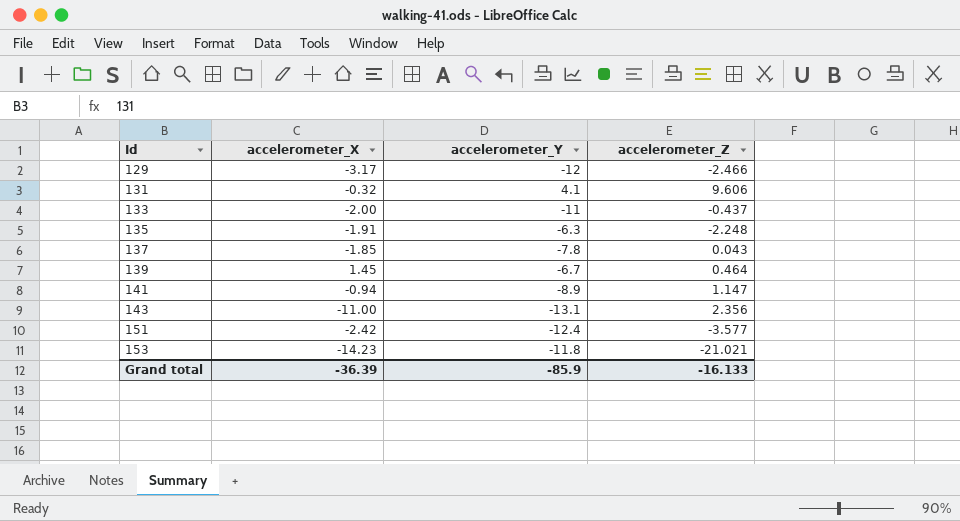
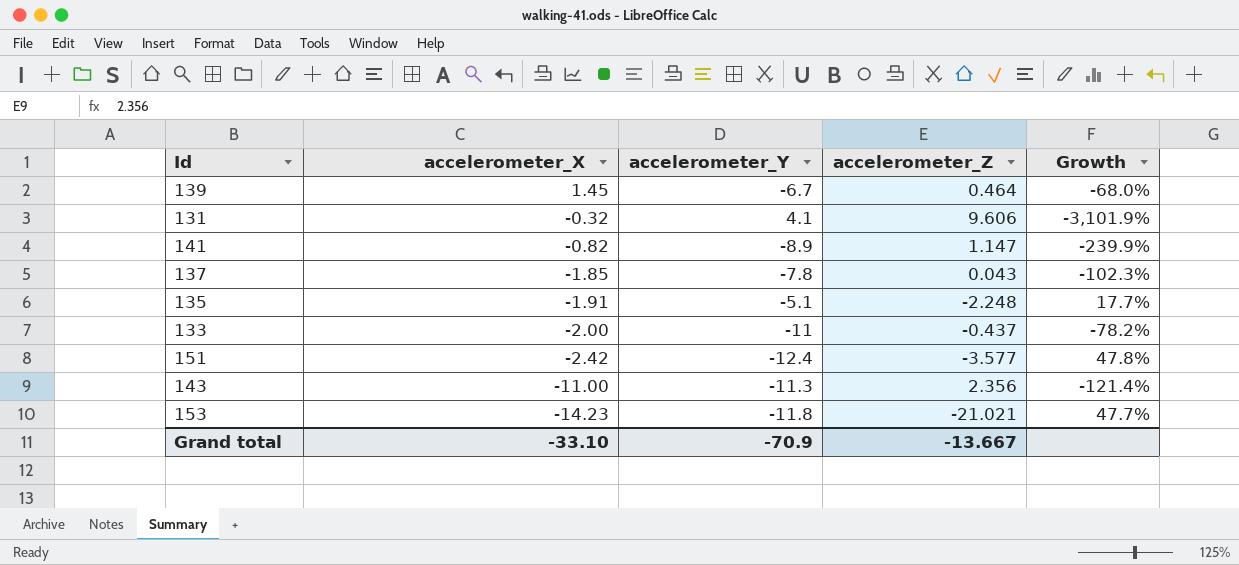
row order: Id ascending -> accelerometer_X descending
column Growth | formula: none -> ([accelerometer_Z] - [accelerometer_X]) / [accelerometer_X]
row 129: -3.17 | -12 | -2.466 -> none
141 | accelerometer_X: -0.94 -> -0.82
135 | accelerometer_Y: -6.3 -> -5.1
143 | accelerometer_Y: -13.1 -> -11.3
Grand total | accelerometer_X: -36.39 -> -33.10
Grand total | accelerometer_Y: -85.9 -> -70.9
Grand total | accelerometer_Z: -16.133 -> -13.667

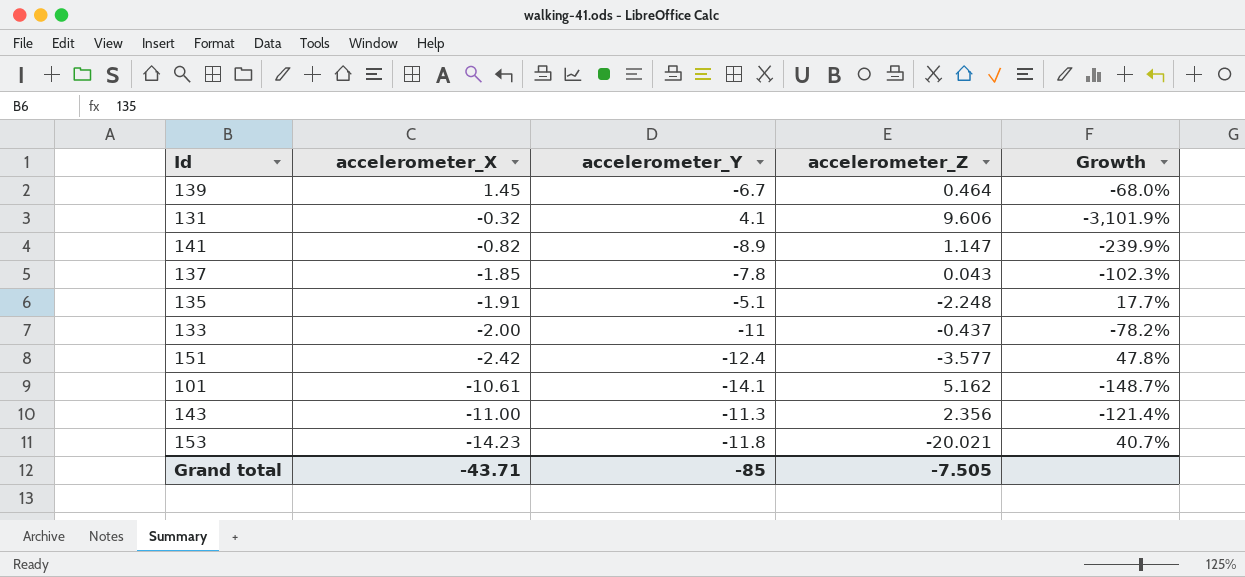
row 101: none -> -10.61 | -14.1 | 5.162 | -148.7%
153 | accelerometer_Z: -21.021 -> -20.021
153 | Growth: 47.7% -> 40.7%
Grand total | accelerometer_X: -33.10 -> -43.71
Grand total | accelerometer_Y: -70.9 -> -85
Grand total | accelerometer_Z: -13.667 -> -7.505

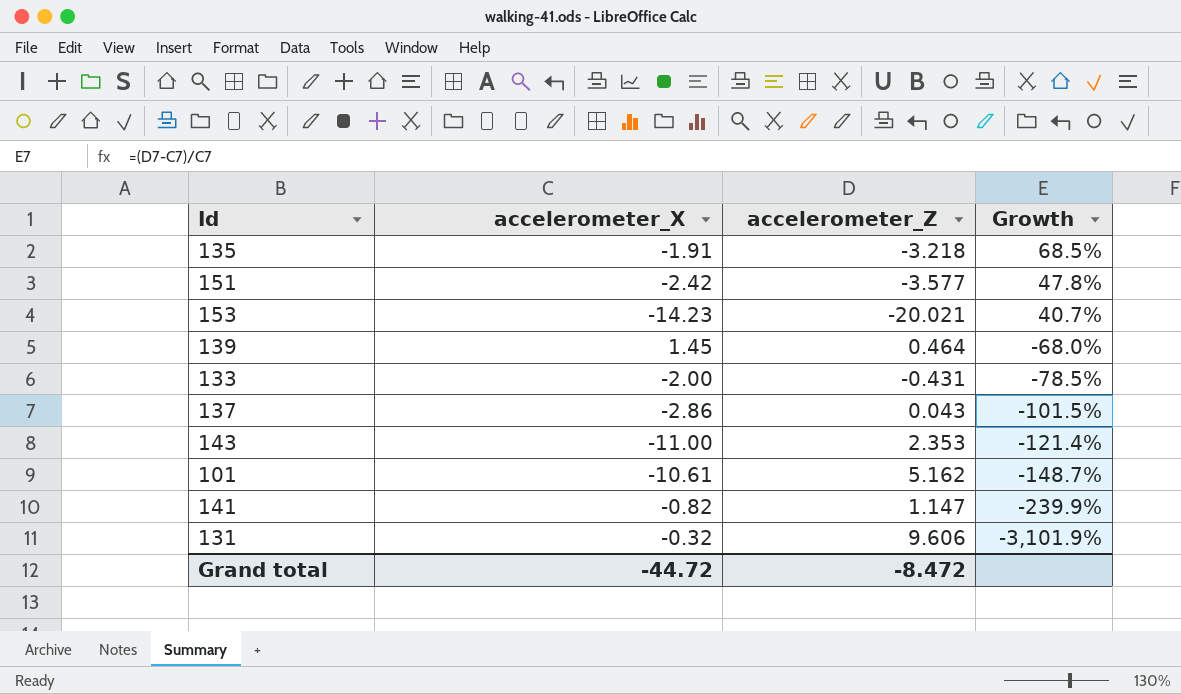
row order: accelerometer_X descending -> Growth descending
column accelerometer_Y | position: 3 -> none
135 | accelerometer_Z: -2.248 -> -3.218
135 | Growth: 17.7% -> 68.5%
133 | accelerometer_Z: -0.437 -> -0.431
133 | Growth: -78.2% -> -78.5%
137 | accelerometer_X: -1.85 -> -2.86
137 | Growth: -102.3% -> -101.5%
143 | accelerometer_Z: 2.356 -> 2.353
Grand total | accelerometer_X: -43.71 -> -44.72
Grand total | accelerometer_Z: -7.505 -> -8.472

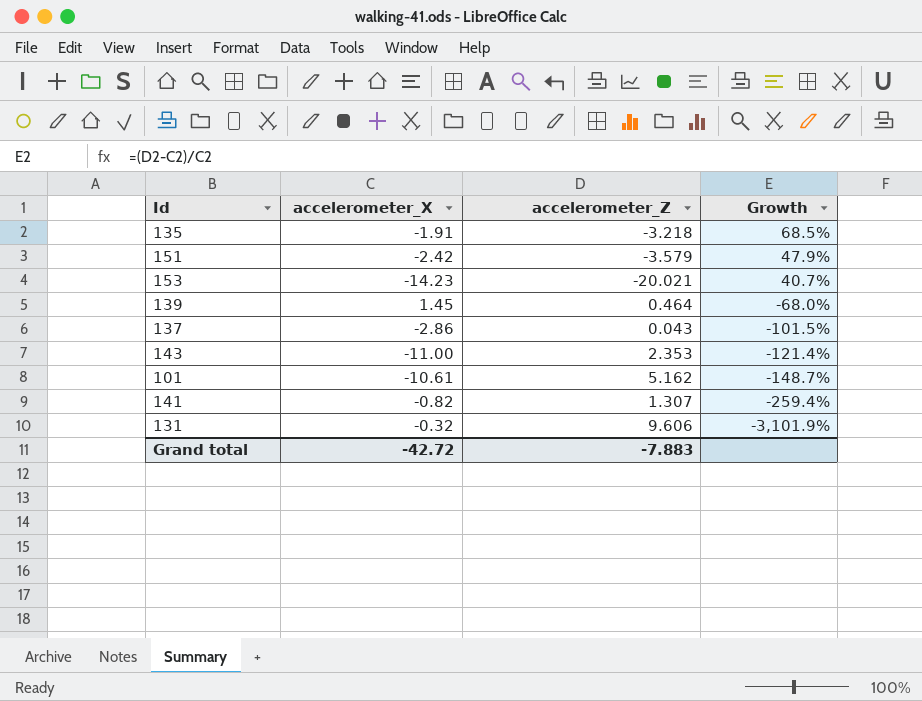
row 133: -2.00 | -0.431 | -78.5% -> none
151 | accelerometer_Z: -3.577 -> -3.579
151 | Growth: 47.8% -> 47.9%
141 | accelerometer_Z: 1.147 -> 1.307
141 | Growth: -239.9% -> -259.4%
Grand total | accelerometer_X: -44.72 -> -42.72
Grand total | accelerometer_Z: -8.472 -> -7.883

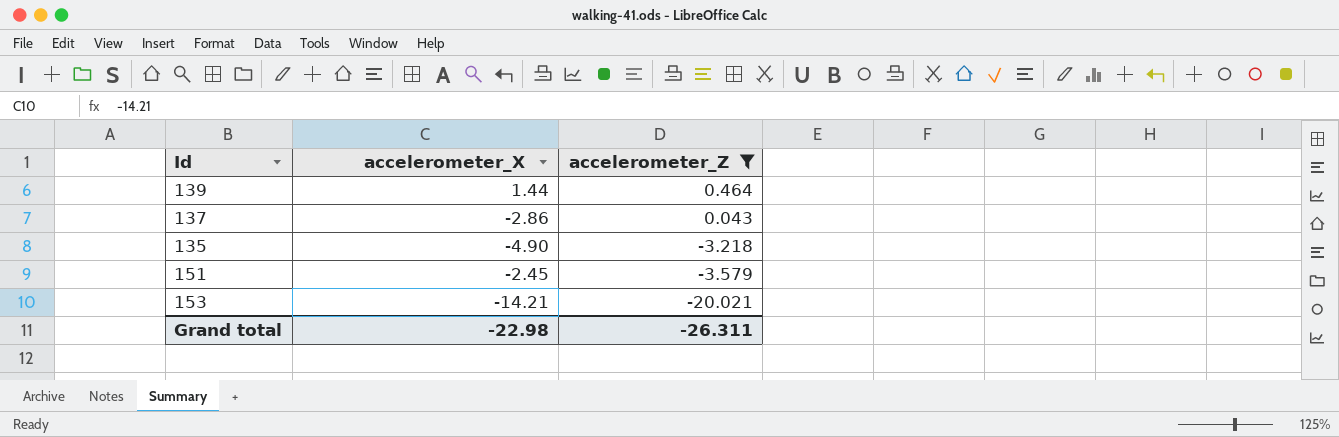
filter: none -> accelerometer_Z <= 0.464
row order: Growth descending -> accelerometer_Z descending
column Growth | formula: ([accelerometer_Z] - [accelerometer_X]) / [accelerometer_X] -> none
139 | accelerometer_X: 1.45 -> 1.44
135 | accelerometer_X: -1.91 -> -4.90
151 | accelerometer_X: -2.42 -> -2.45
153 | accelerometer_X: -14.23 -> -14.21
Grand total | accelerometer_X: -42.72 -> -22.98
Grand total | accelerometer_Z: -7.883 -> -26.311

